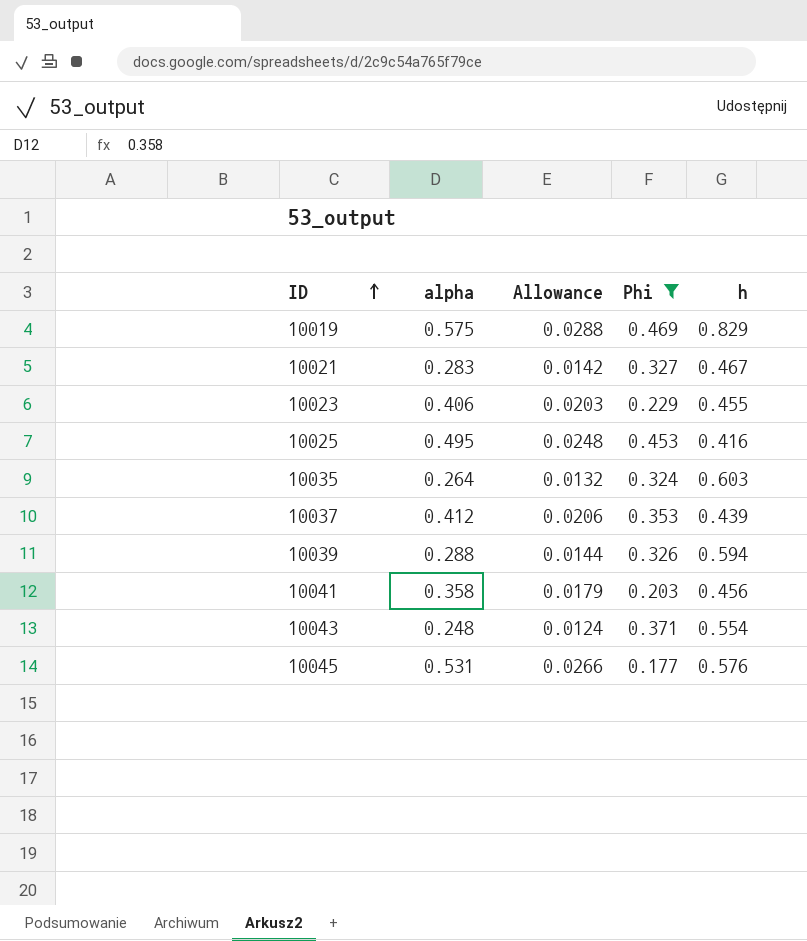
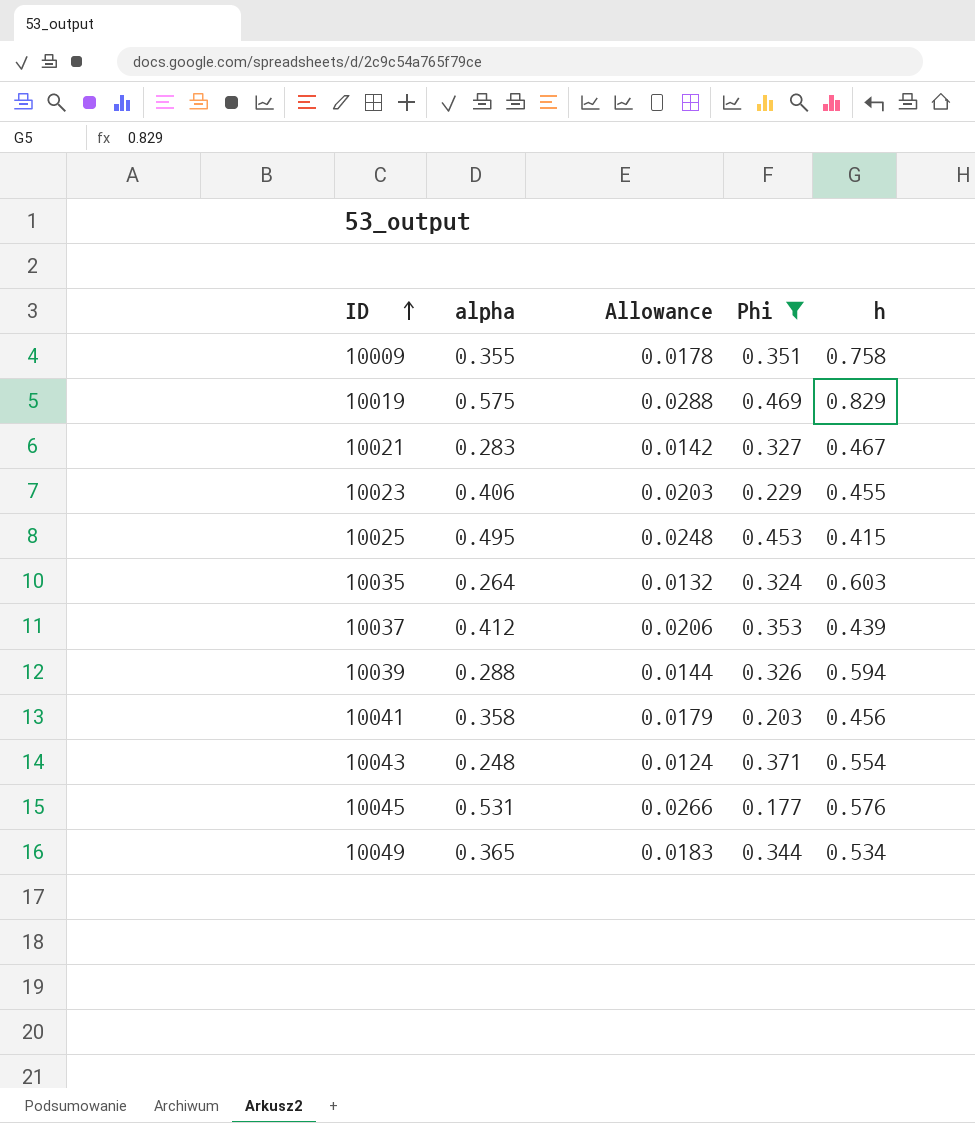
row 10009: none -> 0.355 | 0.0178 | 0.351 | 0.758
10025 | h: 0.416 -> 0.415
row 10049: none -> 0.365 | 0.0183 | 0.344 | 0.534

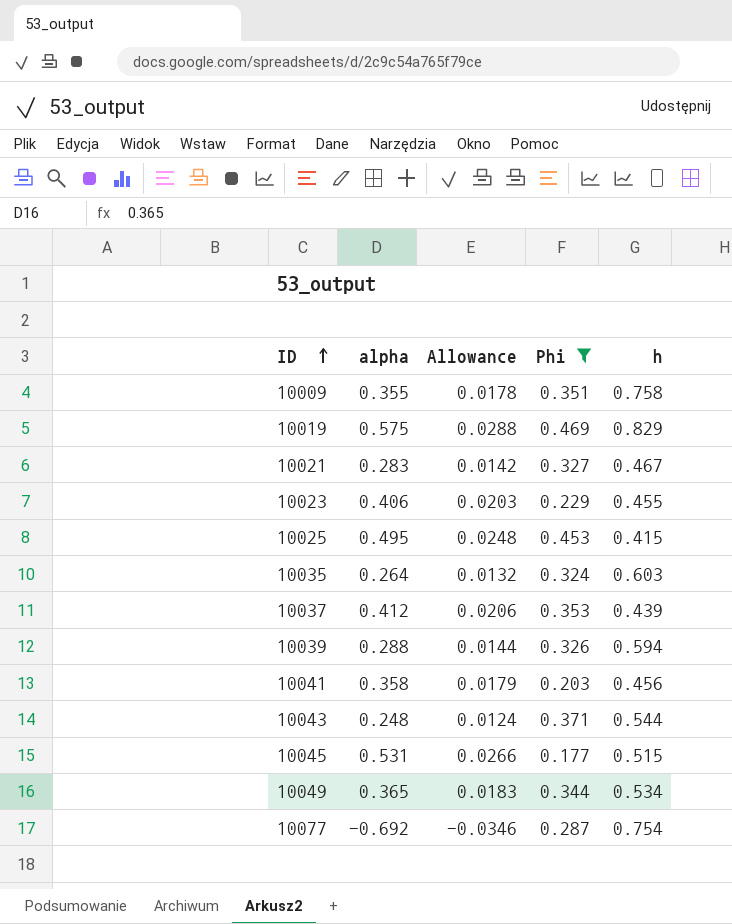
10043 | h: 0.554 -> 0.544
10045 | h: 0.576 -> 0.515
row 10077: none -> -0.692 | -0.0346 | 0.287 | 0.754

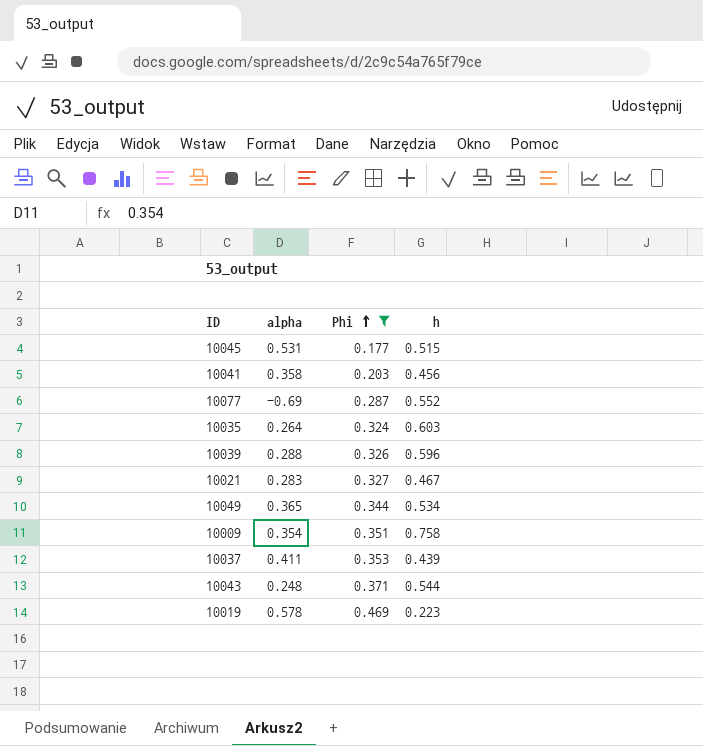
row order: ID ascending -> Phi ascending
column Allowance | formula: [alpha] * 0.05 -> none
row 10023: 0.406 | 0.0203 | 0.229 | 0.455 -> none
row 10025: 0.495 | 0.0248 | 0.453 | 0.415 -> none
10077 | alpha: -0.692 -> -0.69
10077 | h: 0.754 -> 0.552
10039 | h: 0.594 -> 0.596
10009 | alpha: 0.355 -> 0.354
10037 | alpha: 0.412 -> 0.411
10019 | alpha: 0.575 -> 0.578
10019 | h: 0.829 -> 0.223

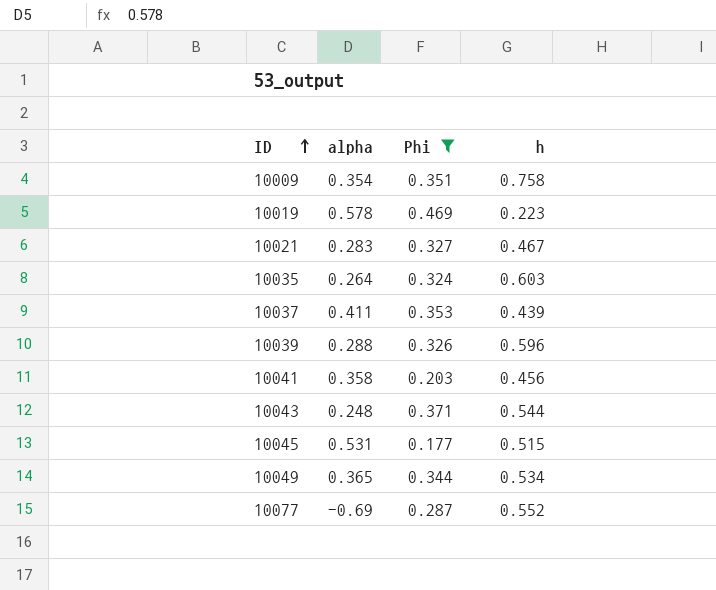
row order: Phi ascending -> ID ascending

